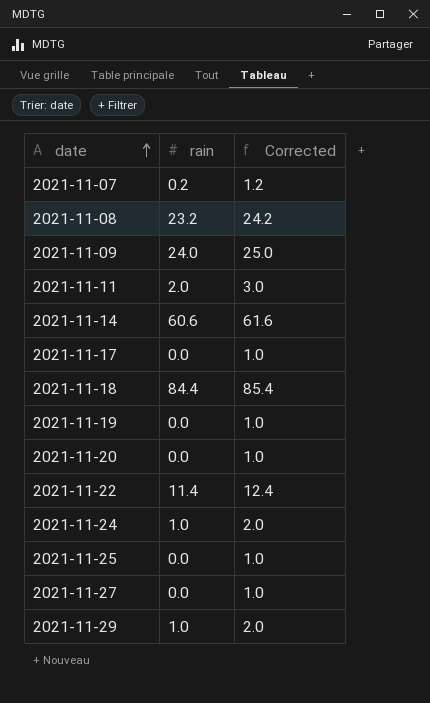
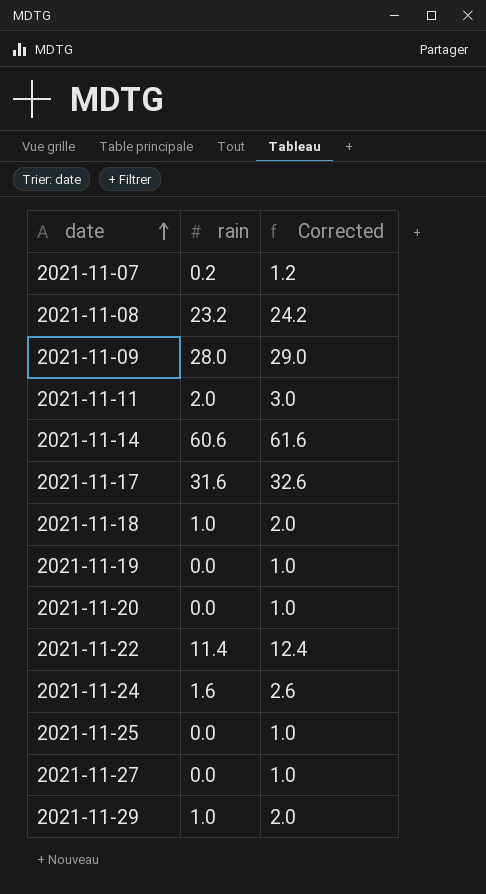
2021-11-09 | rain: 24.0 -> 28.0
2021-11-09 | Corrected: 25.0 -> 29.0
2021-11-17 | rain: 0.0 -> 31.6
2021-11-17 | Corrected: 1.0 -> 32.6
2021-11-18 | rain: 84.4 -> 1.0
2021-11-18 | Corrected: 85.4 -> 2.0
2021-11-24 | rain: 1.0 -> 1.6
2021-11-24 | Corrected: 2.0 -> 2.6

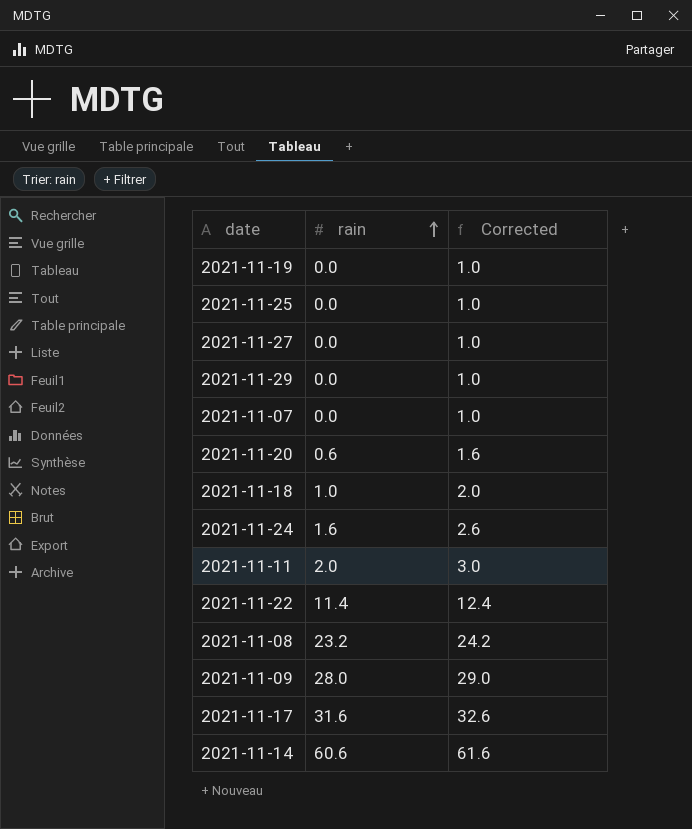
row order: date ascending -> rain ascending
2021-11-29 | rain: 1.0 -> 0.0
2021-11-29 | Corrected: 2.0 -> 1.0
2021-11-07 | rain: 0.2 -> 0.0
2021-11-07 | Corrected: 1.2 -> 1.0
2021-11-20 | rain: 0.0 -> 0.6
2021-11-20 | Corrected: 1.0 -> 1.6

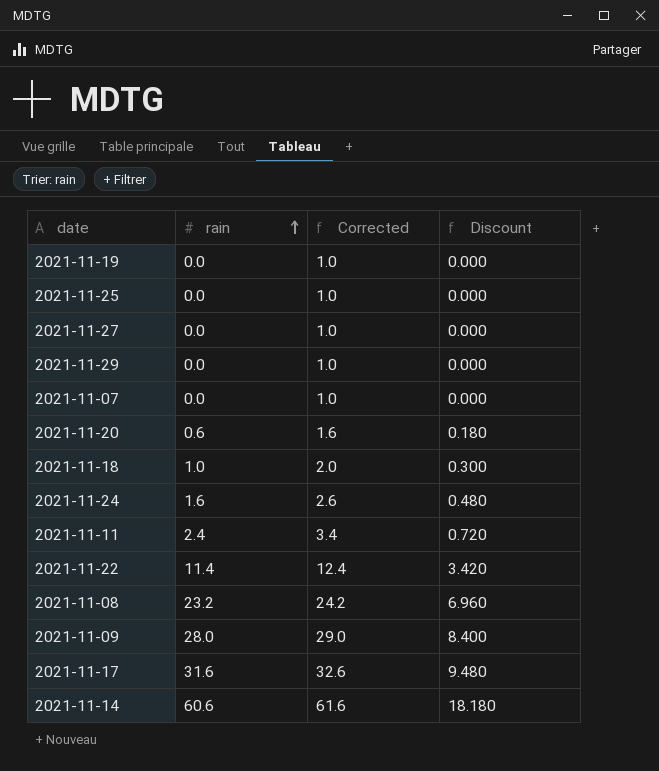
column Discount | formula: none -> [rain] * 0.3
2021-11-11 | rain: 2.0 -> 2.4
2021-11-11 | Corrected: 3.0 -> 3.4

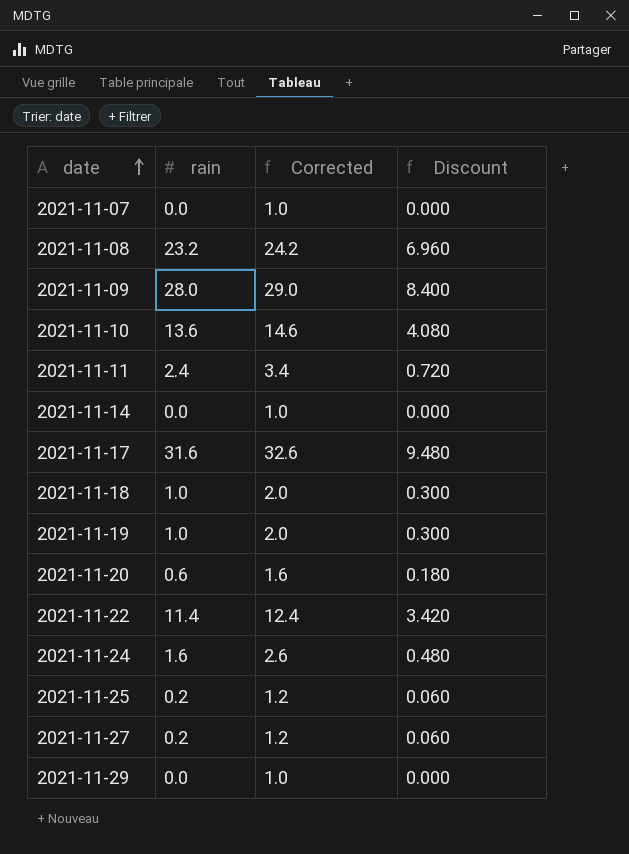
row order: rain ascending -> date ascending
row 2021-11-10: none -> 13.6 | 14.6 | 4.080
2021-11-14 | rain: 60.6 -> 0.0
2021-11-14 | Corrected: 61.6 -> 1.0
2021-11-14 | Discount: 18.180 -> 0.000
2021-11-19 | rain: 0.0 -> 1.0
2021-11-19 | Corrected: 1.0 -> 2.0
2021-11-19 | Discount: 0.000 -> 0.300
2021-11-25 | rain: 0.0 -> 0.2
2021-11-25 | Corrected: 1.0 -> 1.2
2021-11-25 | Discount: 0.000 -> 0.060
2021-11-27 | rain: 0.0 -> 0.2
2021-11-27 | Corrected: 1.0 -> 1.2
2021-11-27 | Discount: 0.000 -> 0.060

